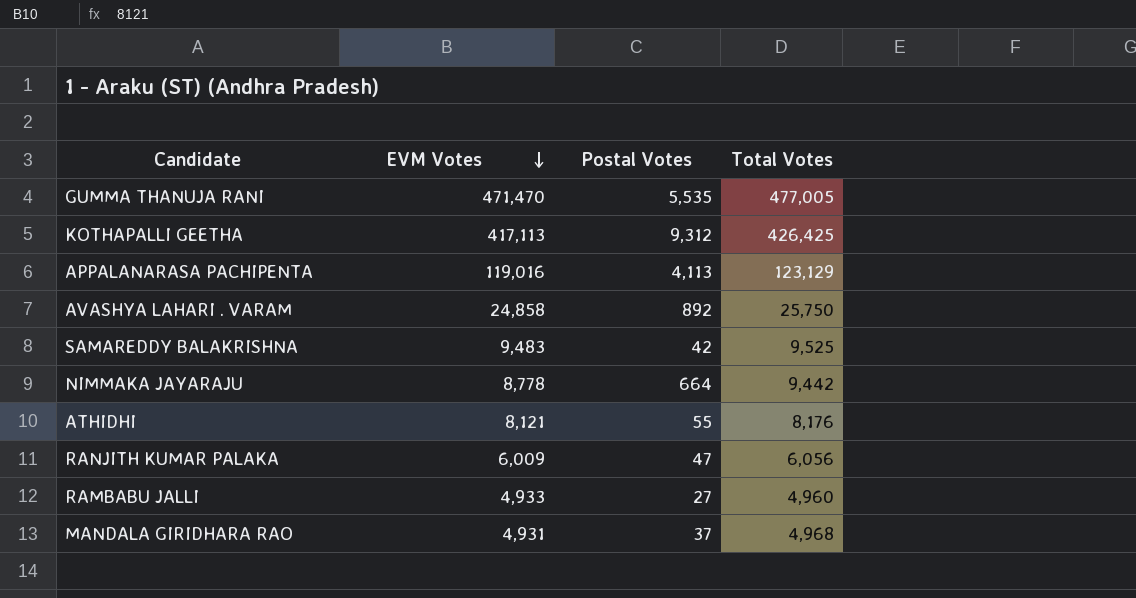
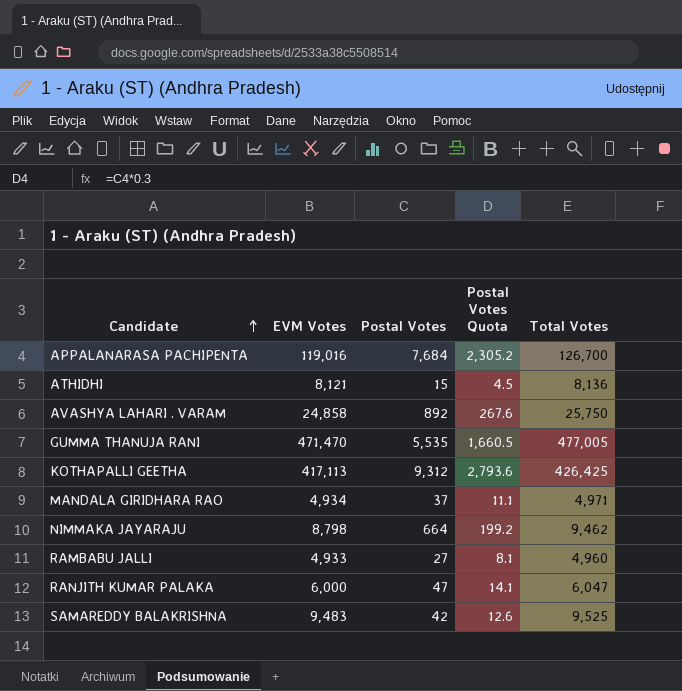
row order: EVM Votes descending -> Candidate ascending
column Postal Votes Quota | formula: none -> [Postal Votes] * 0.3
APPALANARASA PACHIPENTA | Postal Votes: 4,113 -> 7,684
APPALANARASA PACHIPENTA | Total Votes: 123,129 -> 126,700
ATHIDHI | Postal Votes: 55 -> 15
ATHIDHI | Total Votes: 8,176 -> 8,136
MANDALA GIRIDHARA RAO | EVM Votes: 4,931 -> 4,934
MANDALA GIRIDHARA RAO | Total Votes: 4,968 -> 4,971
NIMMAKA JAYARAJU | EVM Votes: 8,778 -> 8,798
NIMMAKA JAYARAJU | Total Votes: 9,442 -> 9,462
RANJITH KUMAR PALAKA | EVM Votes: 6,009 -> 6,000
RANJITH KUMAR PALAKA | Total Votes: 6,056 -> 6,047

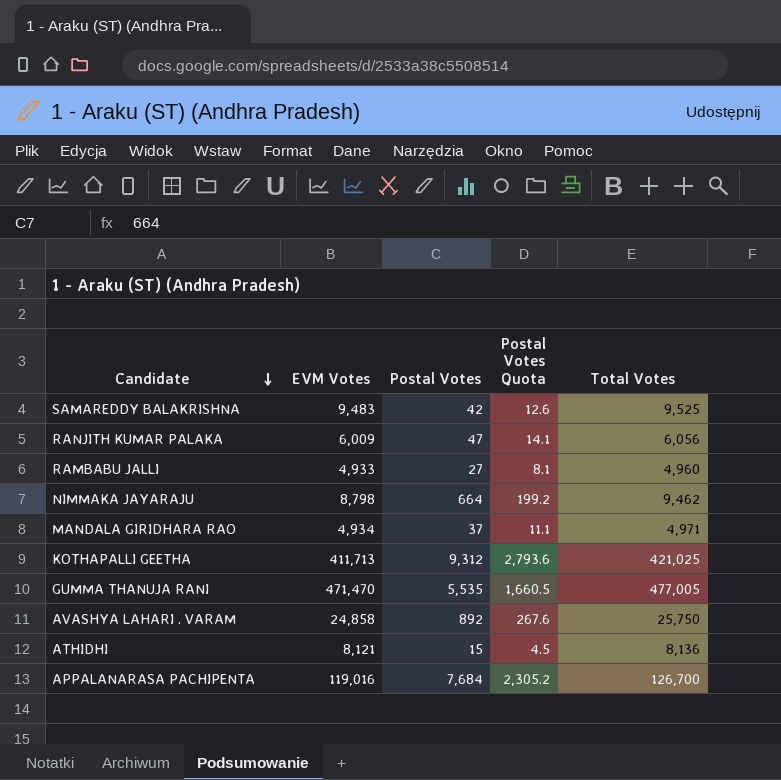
row order: Candidate ascending -> Candidate descending
RANJITH KUMAR PALAKA | EVM Votes: 6,000 -> 6,009
RANJITH KUMAR PALAKA | Total Votes: 6,047 -> 6,056
KOTHAPALLI GEETHA | EVM Votes: 417,113 -> 411,713
KOTHAPALLI GEETHA | Total Votes: 426,425 -> 421,025

